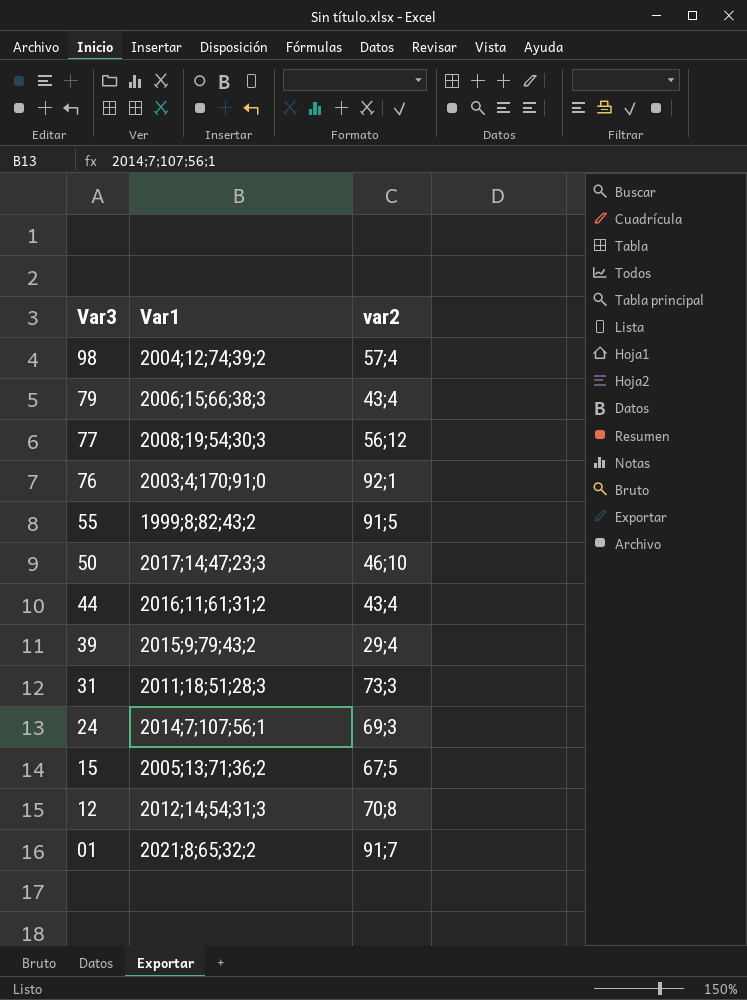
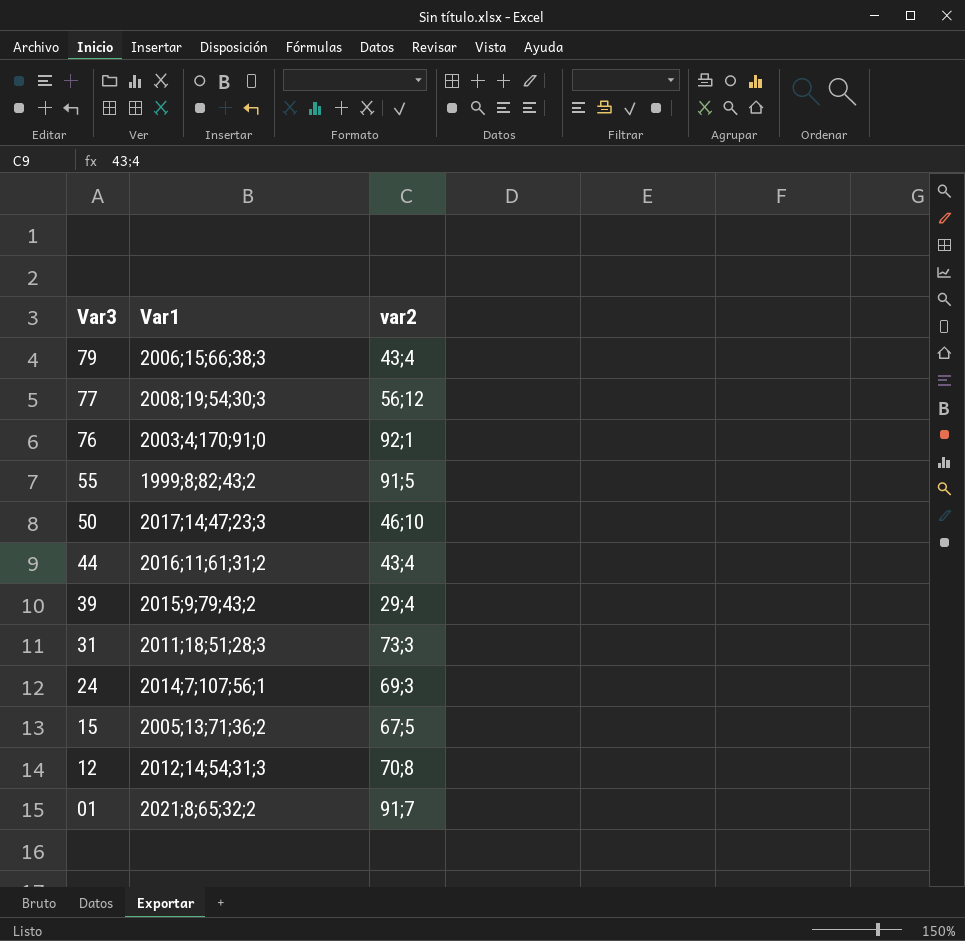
row 98: 2004;12;74;39;2 | 57;4 -> none

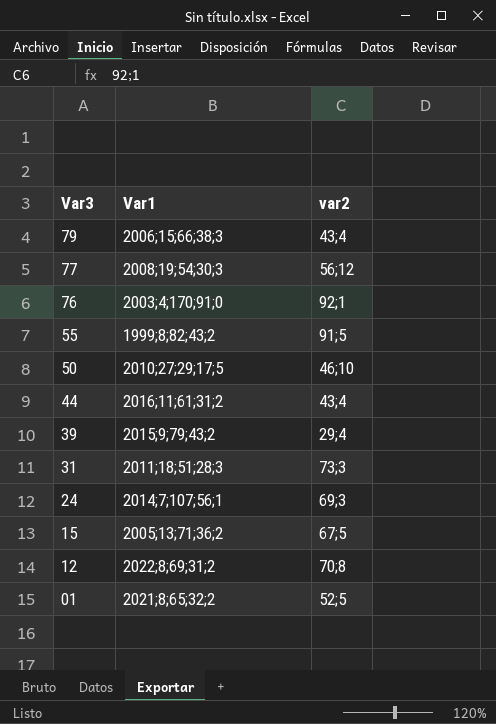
50 | Var1: 2017;14;47;23;3 -> 2010;27;29;17;5
12 | Var1: 2012;14;54;31;3 -> 2022;8;69;31;2
01 | var2: 91;7 -> 52;5

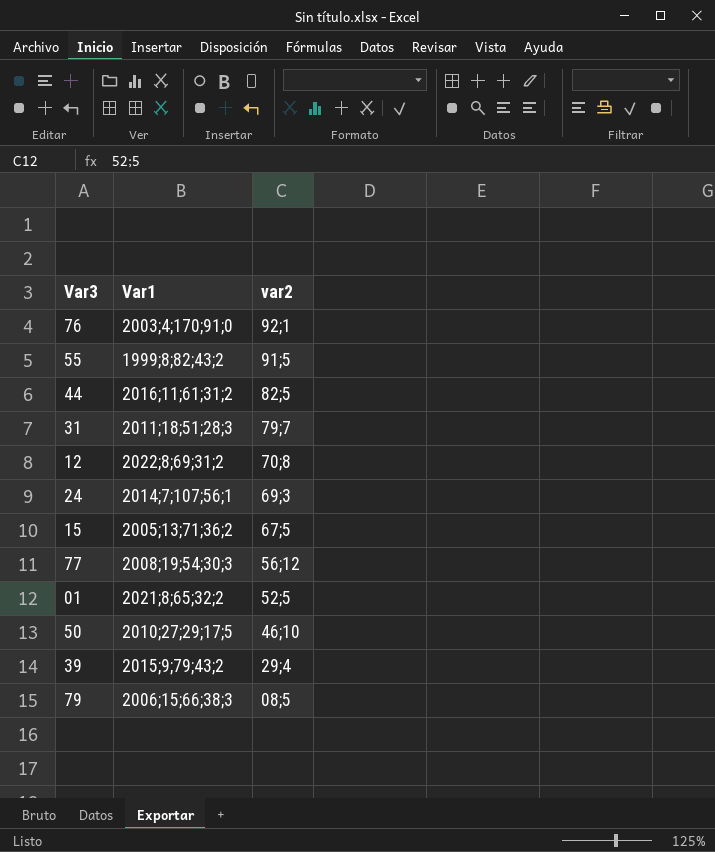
row order: Var3 descending -> var2 descending
44 | var2: 43;4 -> 82;5
31 | var2: 73;3 -> 79;7
79 | var2: 43;4 -> 08;5

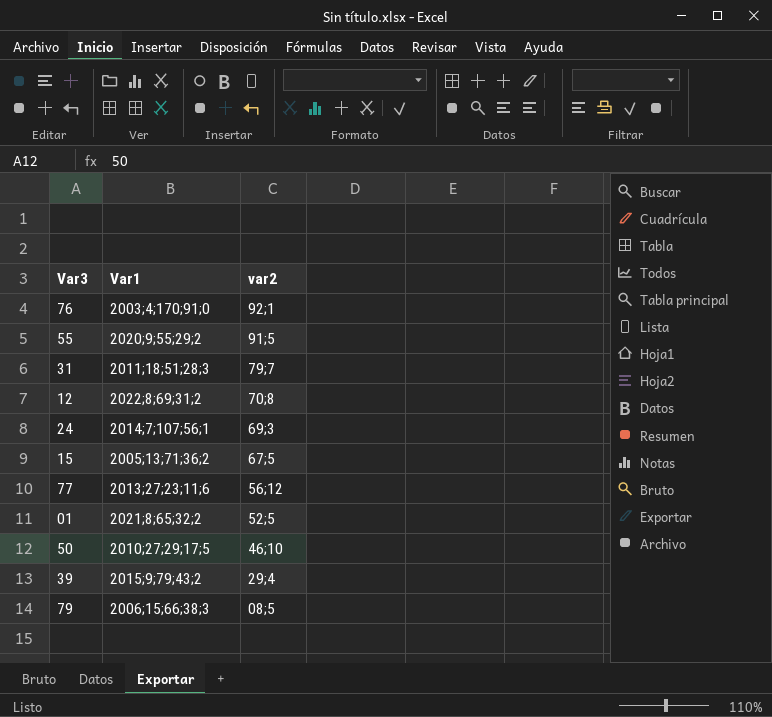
row 44: 2016;11;61;31;2 | 82;5 -> none
55 | Var1: 1999;8;82;43;2 -> 2020;9;55;29;2
77 | Var1: 2008;19;54;30;3 -> 2013;27;23;11;6

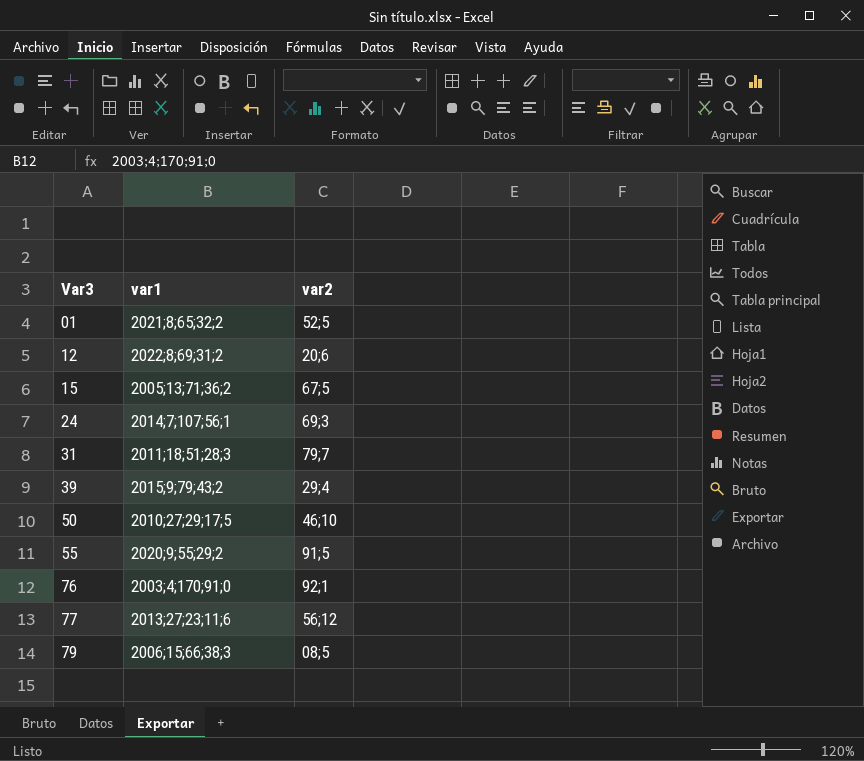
row order: var2 descending -> Var3 ascending
column name: Var1 -> var1
12 | var2: 70;8 -> 20;6

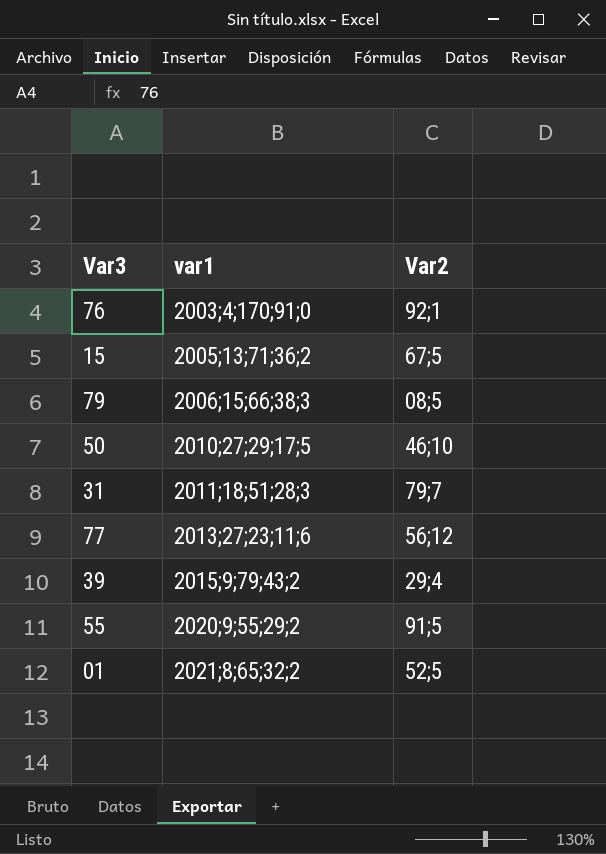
row order: Var3 ascending -> var1 ascending
column name: var2 -> Var2
row 12: 2022;8;69;31;2 | 20;6 -> none
row 24: 2014;7;107;56;1 | 69;3 -> none

